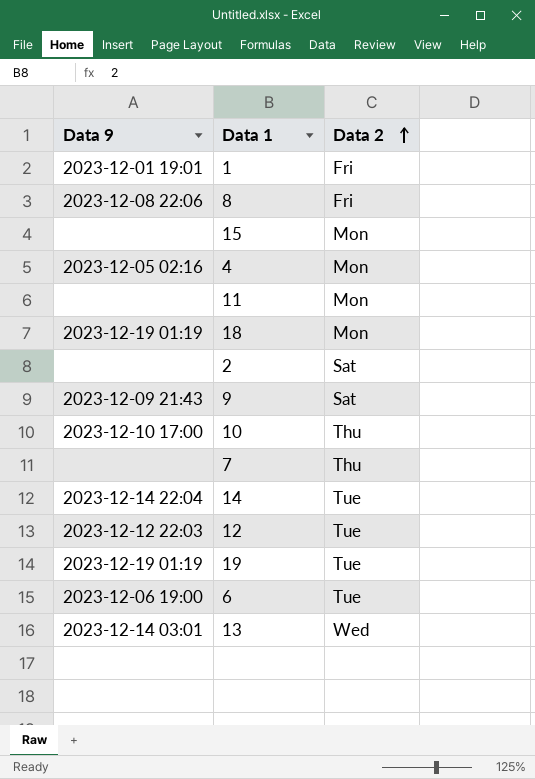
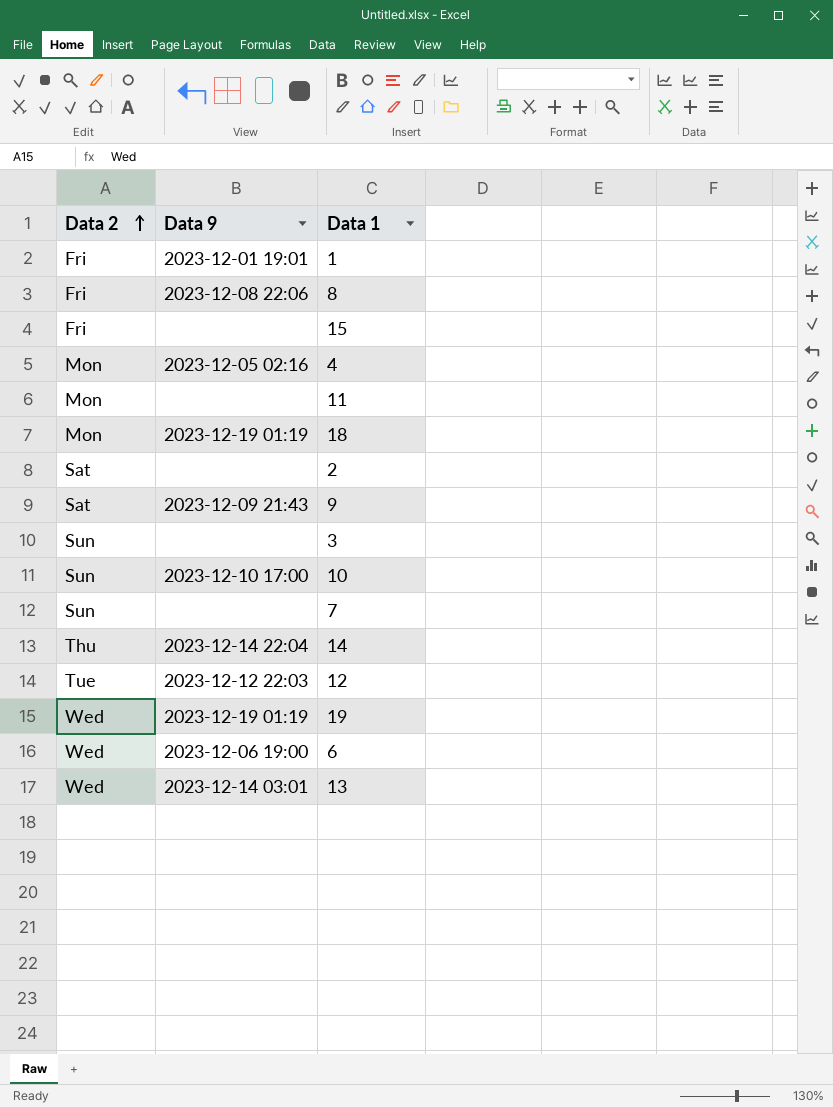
column Data 2 | position: 3 -> 1
15 | Data 2: Mon -> Fri
row 3: none -> Sun | none
10 | Data 2: Thu -> Sun
7 | Data 2: Thu -> Sun
14 | Data 2: Tue -> Thu
19 | Data 2: Tue -> Wed
6 | Data 2: Tue -> Wed

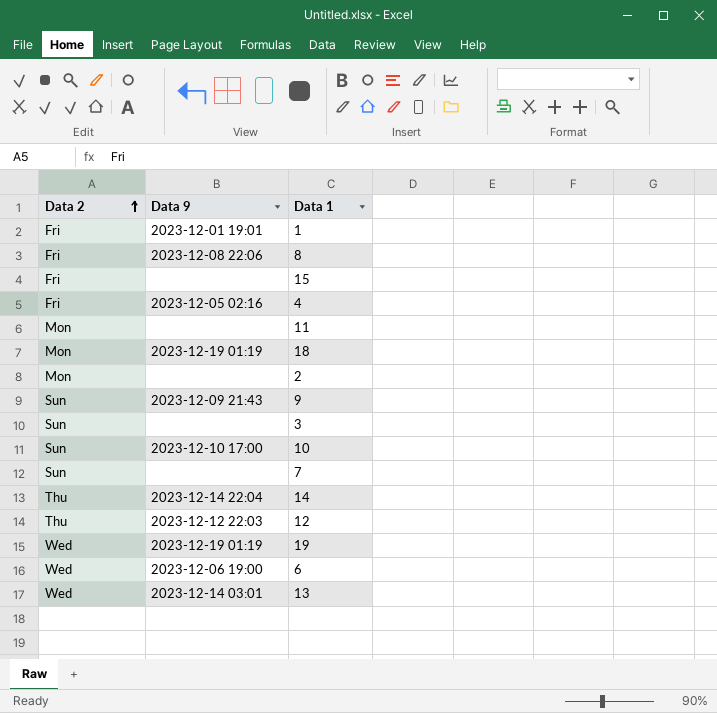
4 | Data 2: Mon -> Fri
2 | Data 2: Sat -> Mon
9 | Data 2: Sat -> Sun
12 | Data 2: Tue -> Thu

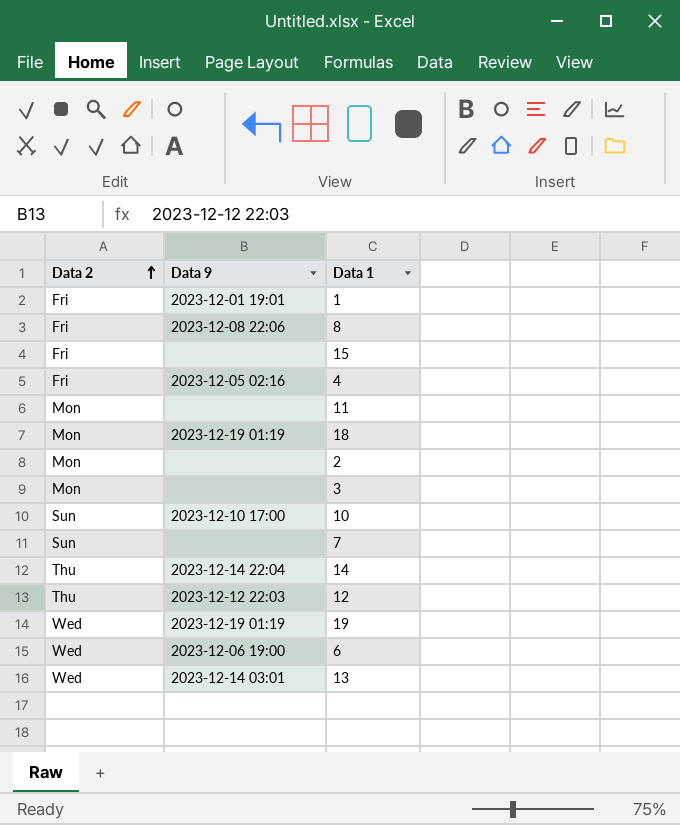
row 9: Sun | 2023-12-09 21:43 -> none
3 | Data 2: Sun -> Mon

